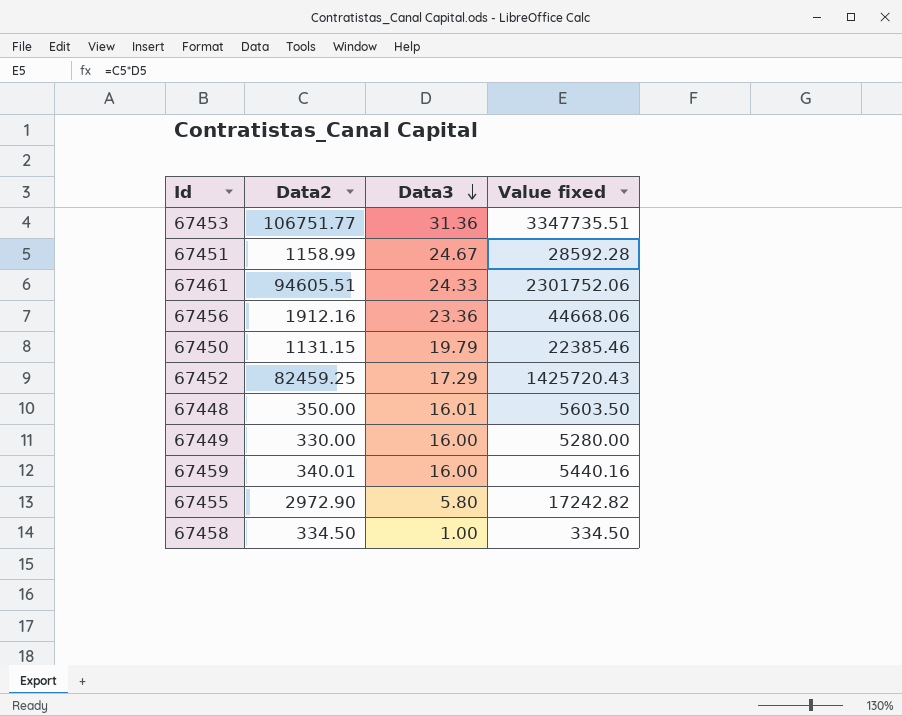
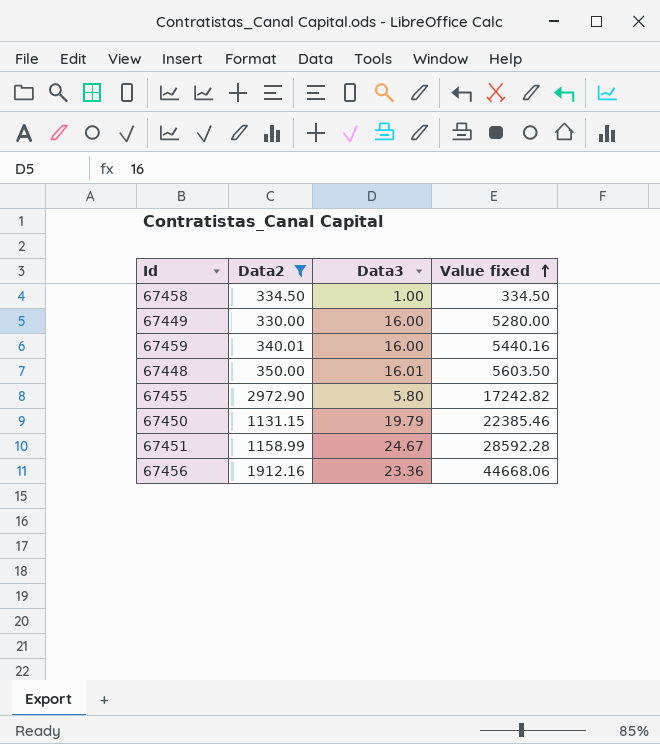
filter: none -> Data2 <= 2972.90
row order: Data3 descending -> Value fixed ascending

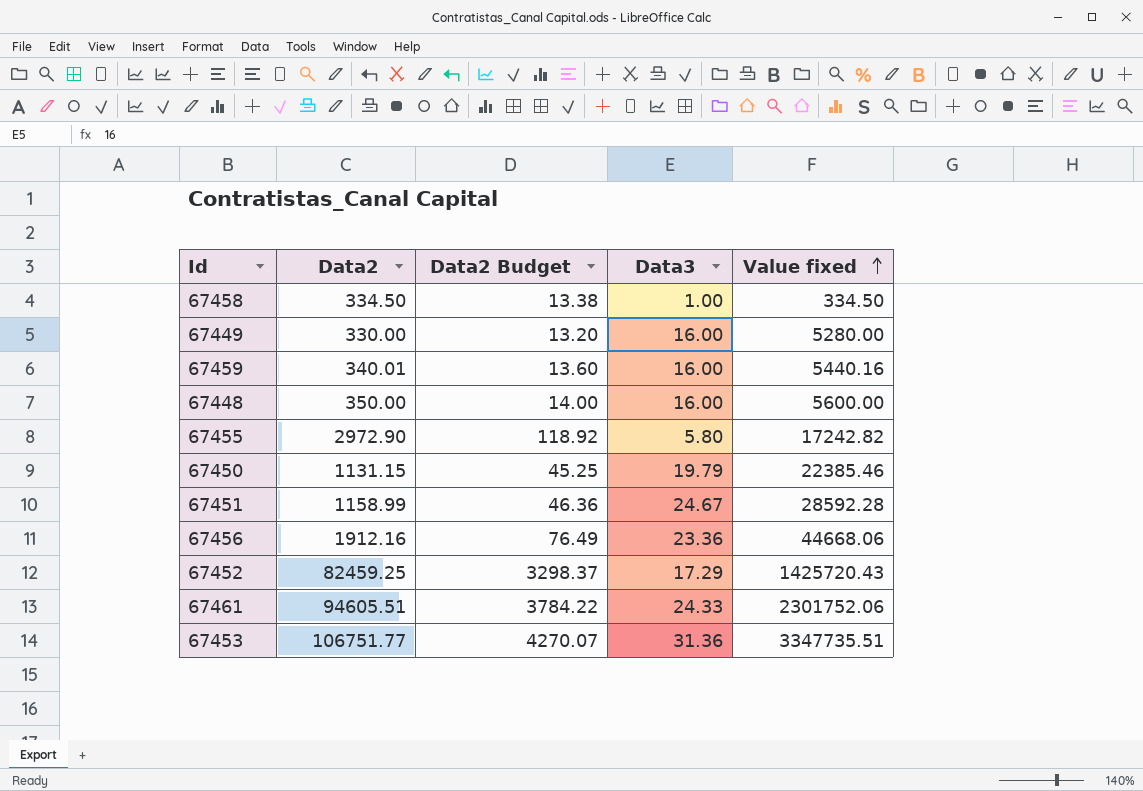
filter: Data2 <= 2972.90 -> none
column Data2 Budget | formula: none -> [Data2] * 0.04
67448 | Data3: 16.01 -> 16.00
67448 | Value fixed: 5603.50 -> 5600.00

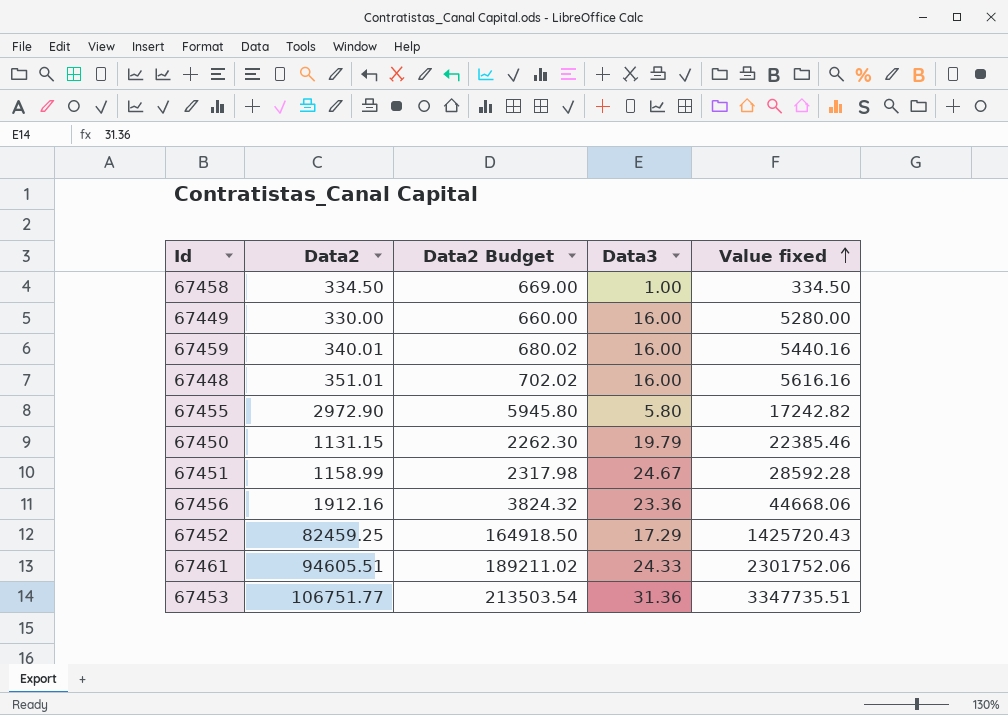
column Data2 Budget | formula: [Data2] * 0.04 -> [Data2] * 2
67448 | Data2: 350.00 -> 351.01
67448 | Value fixed: 5600.00 -> 5616.16

